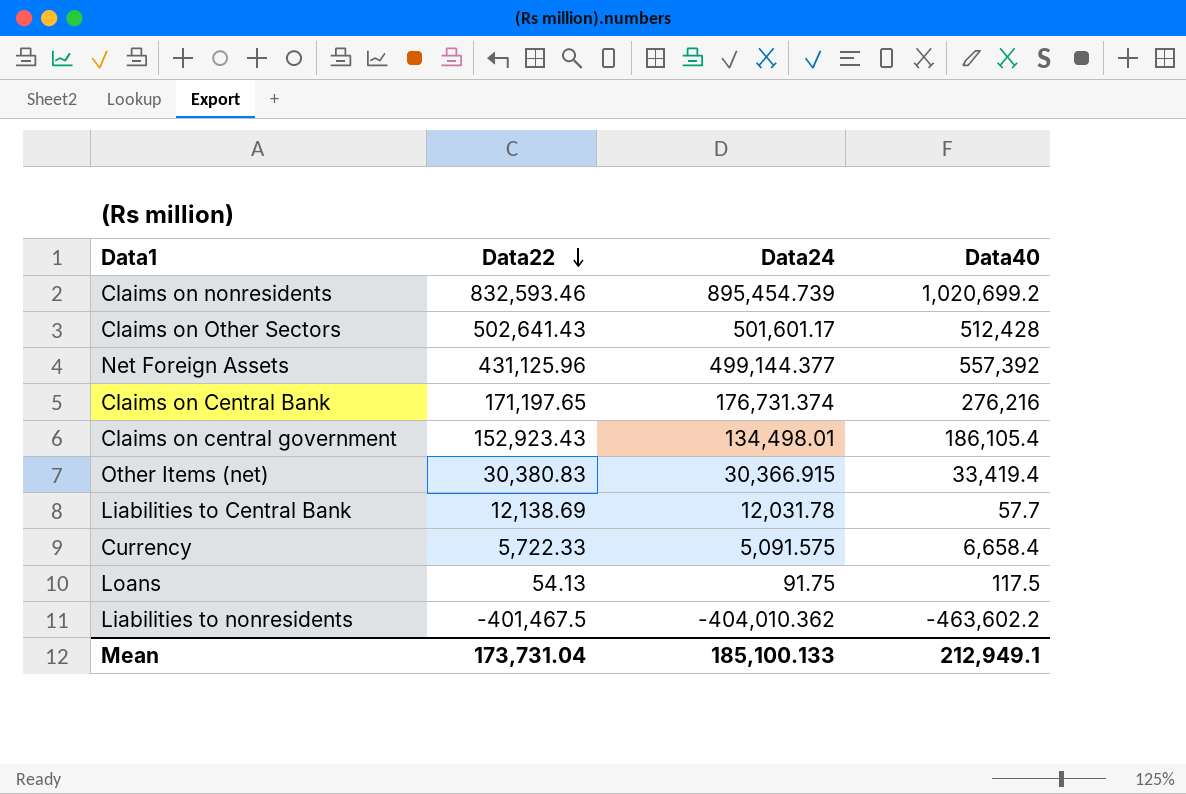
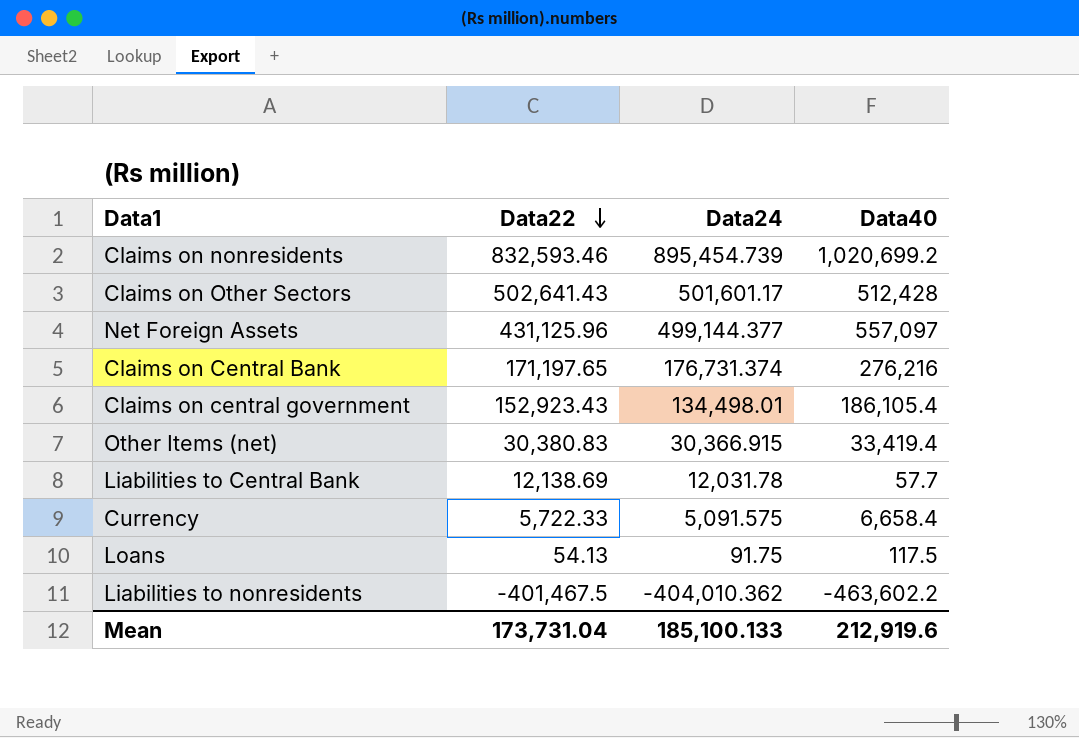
Net Foreign Assets | Data40: 557,392 -> 557,097
Mean | Data40: 212,949.1 -> 212,919.6

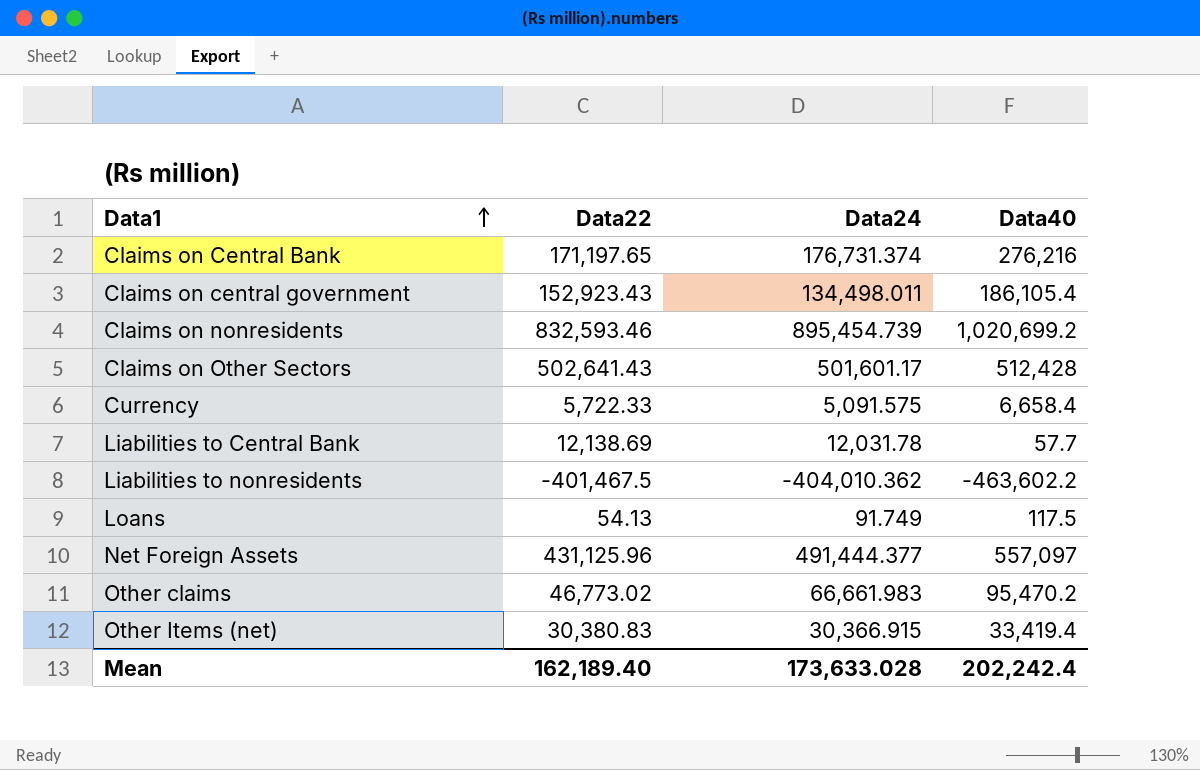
row order: Data22 descending -> Data1 ascending
Claims on central government | Data24: 134,498.01 -> 134,498.011
Loans | Data24: 91.75 -> 91.749
Net Foreign Assets | Data24: 499,144.377 -> 491,444.377
row Other claims: none -> 46,773.02 | 66,661.983 | 95,470.2
Mean | Data22: 173,731.04 -> 162,189.40
Mean | Data24: 185,100.133 -> 173,633.028
Mean | Data40: 212,919.6 -> 202,242.4

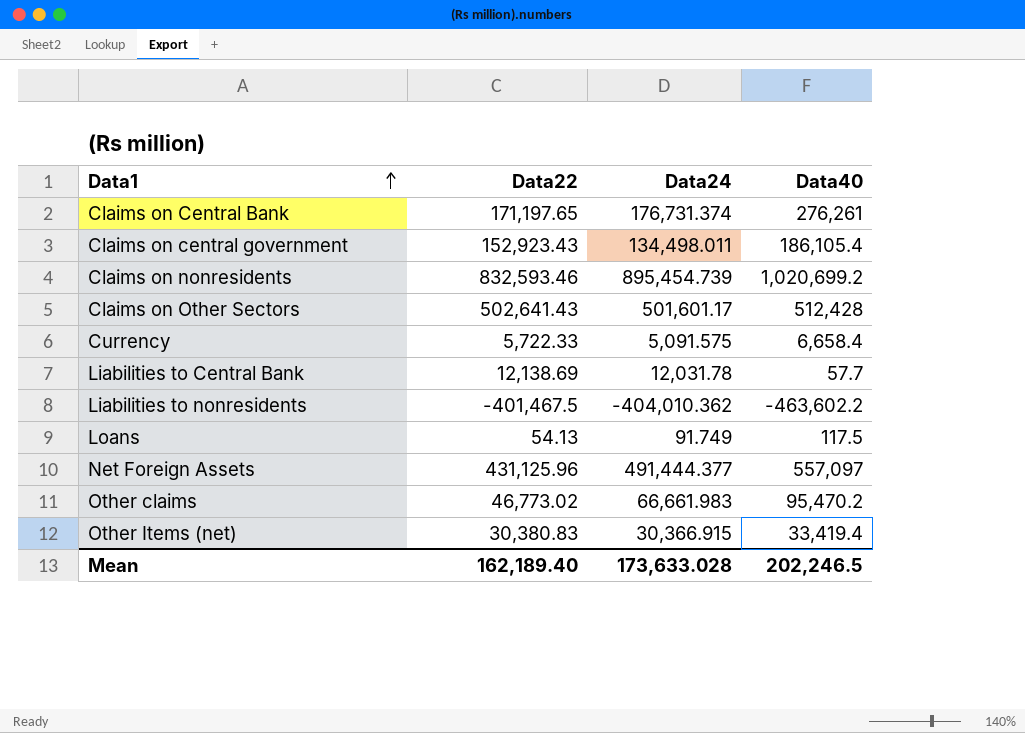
Claims on Central Bank | Data40: 276,216 -> 276,261
Mean | Data40: 202,242.4 -> 202,246.5

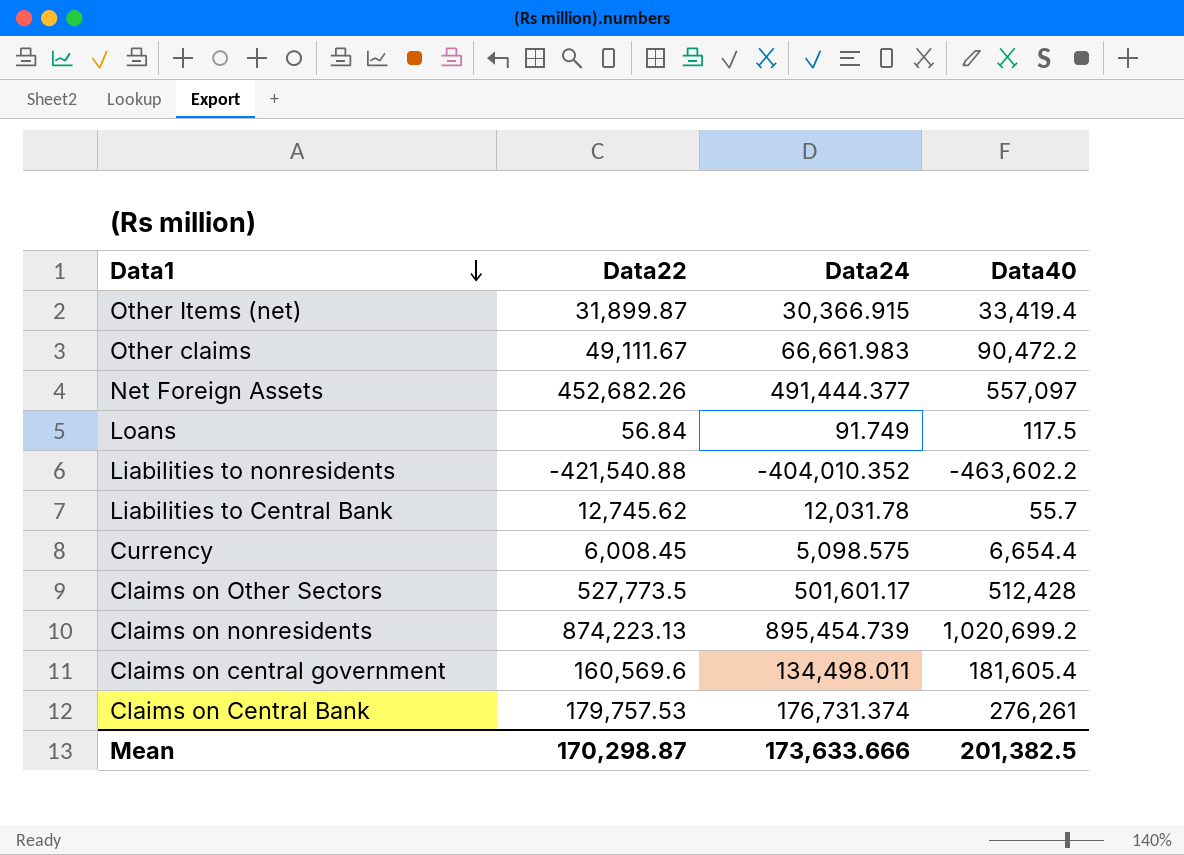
row order: Data1 ascending -> Data1 descending
Other Items (net) | Data22: 30,380.83 -> 31,899.87
Other claims | Data22: 46,773.02 -> 49,111.67
Other claims | Data40: 95,470.2 -> 90,472.2
Net Foreign Assets | Data22: 431,125.96 -> 452,682.26
Loans | Data22: 54.13 -> 56.84
Liabilities to nonresidents | Data22: -401,467.5 -> -421,540.88
Liabilities to nonresidents | Data24: -404,010.362 -> -404,010.352
Liabilities to Central Bank | Data22: 12,138.69 -> 12,745.62
Liabilities to Central Bank | Data40: 57.7 -> 55.7
Currency | Data22: 5,722.33 -> 6,008.45
Currency | Data24: 5,091.575 -> 5,098.575
Currency | Data40: 6,658.4 -> 6,654.4
Claims on Other Sectors | Data22: 502,641.43 -> 527,773.5
Claims on nonresidents | Data22: 832,593.46 -> 874,223.13
Claims on central government | Data22: 152,923.43 -> 160,569.6
Claims on central government | Data40: 186,105.4 -> 181,605.4
Claims on Central Bank | Data22: 171,197.65 -> 179,757.53
Mean | Data22: 162,189.40 -> 170,298.87
Mean | Data24: 173,633.028 -> 173,633.666
Mean | Data40: 202,246.5 -> 201,382.5

